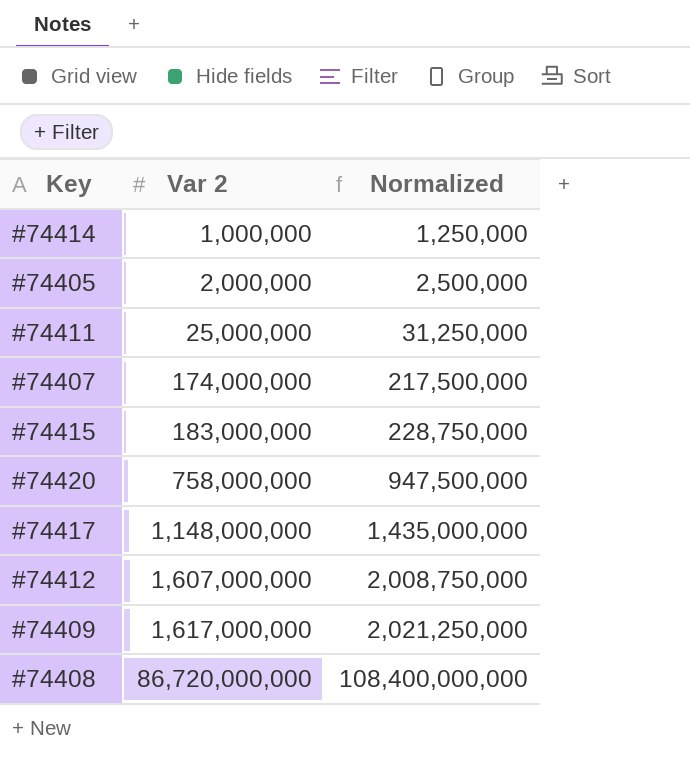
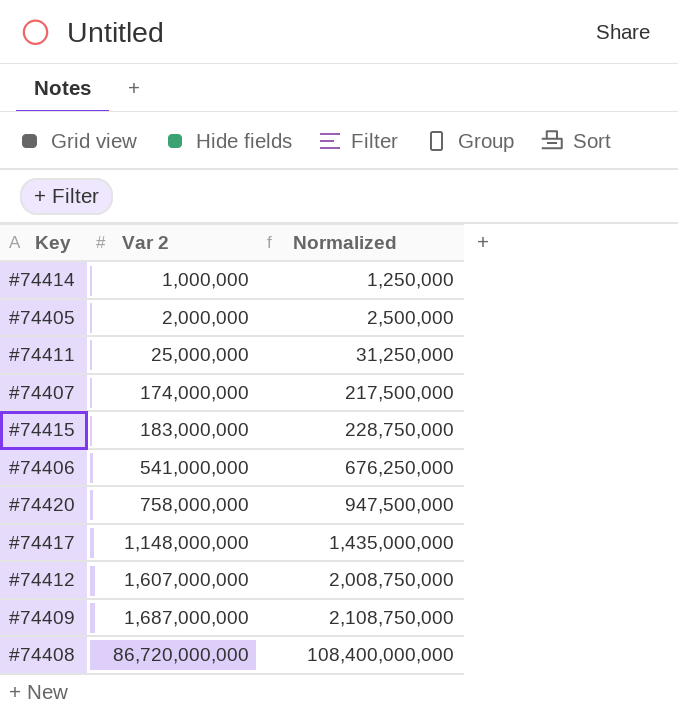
row #74406: none -> 541,000,000 | 676,250,000
#74409 | Var 2: 1,617,000,000 -> 1,687,000,000
#74409 | Normalized: 2,021,250,000 -> 2,108,750,000

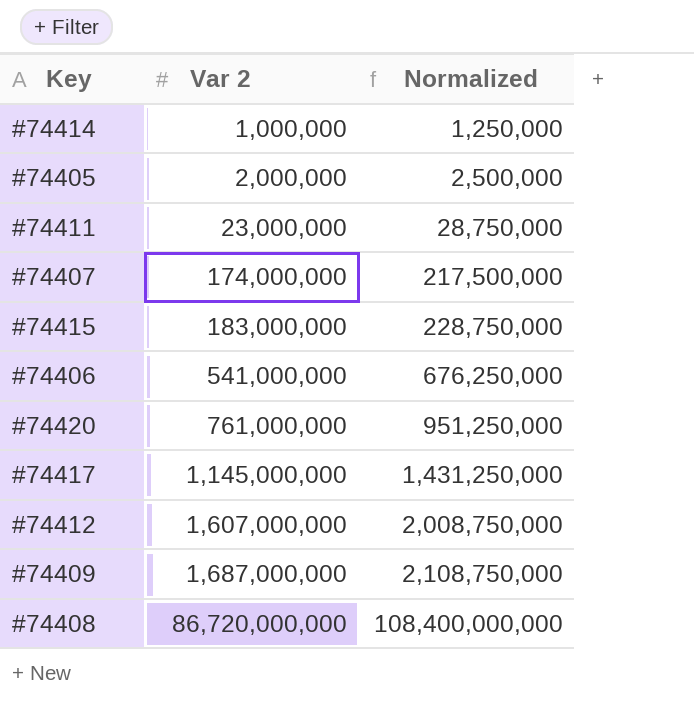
#74411 | Var 2: 25,000,000 -> 23,000,000
#74411 | Normalized: 31,250,000 -> 28,750,000
#74420 | Var 2: 758,000,000 -> 761,000,000
#74420 | Normalized: 947,500,000 -> 951,250,000
#74417 | Var 2: 1,148,000,000 -> 1,145,000,000
#74417 | Normalized: 1,435,000,000 -> 1,431,250,000

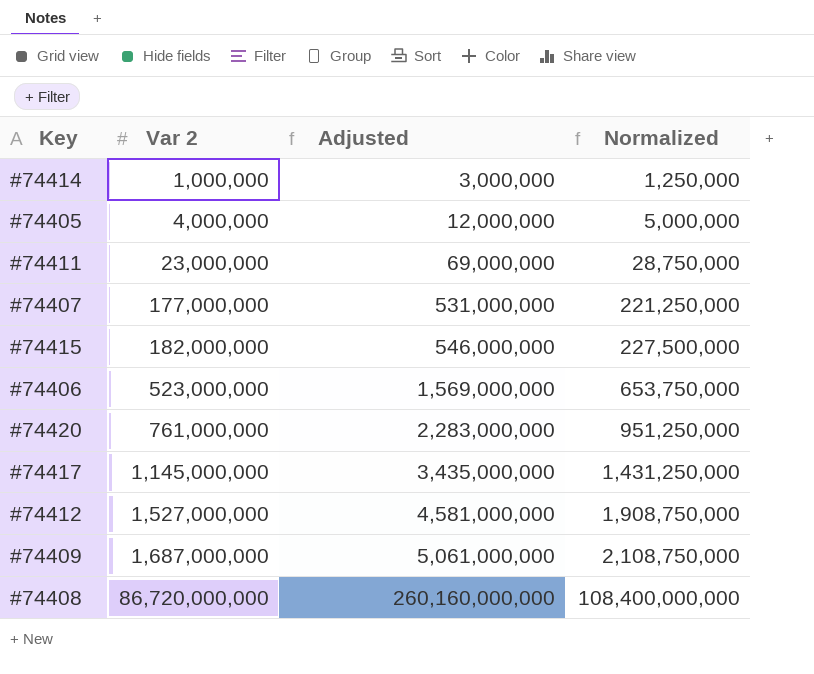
column Adjusted | formula: none -> [Var 2] * 3
#74405 | Var 2: 2,000,000 -> 4,000,000
#74405 | Normalized: 2,500,000 -> 5,000,000
#74407 | Var 2: 174,000,000 -> 177,000,000
#74407 | Normalized: 217,500,000 -> 221,250,000
#74415 | Var 2: 183,000,000 -> 182,000,000
#74415 | Normalized: 228,750,000 -> 227,500,000
#74406 | Var 2: 541,000,000 -> 523,000,000
#74406 | Normalized: 676,250,000 -> 653,750,000
#74412 | Var 2: 1,607,000,000 -> 1,527,000,000
#74412 | Normalized: 2,008,750,000 -> 1,908,750,000

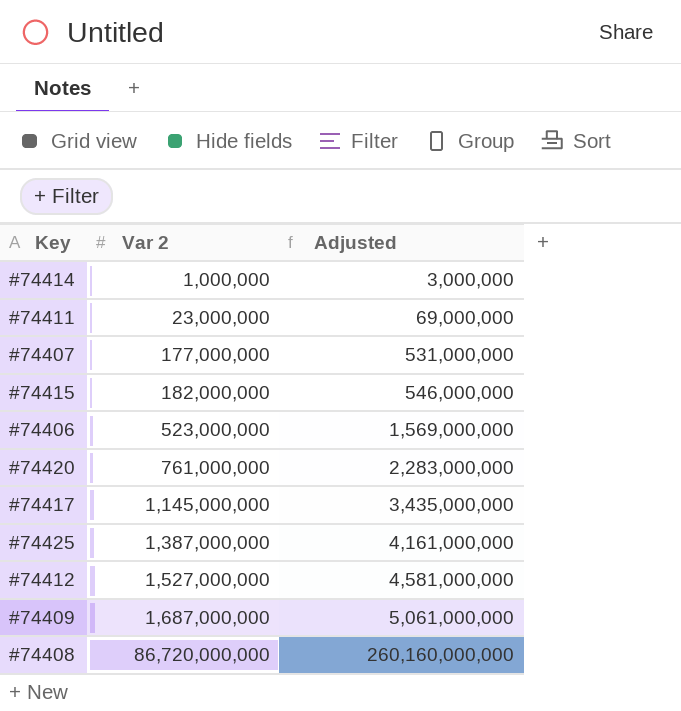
column Normalized | formula: [Var 2] * 1.25 -> none
row #74405: 4,000,000 | 12,000,000 | 5,000,000 -> none
row #74425: none -> 1,387,000,000 | 4,161,000,000

